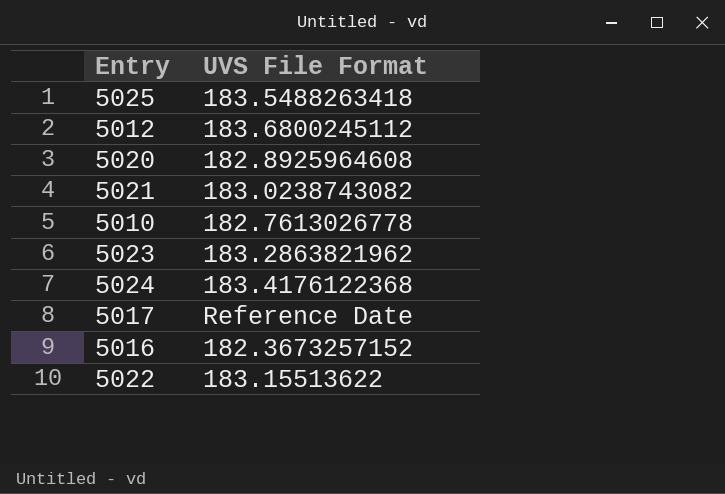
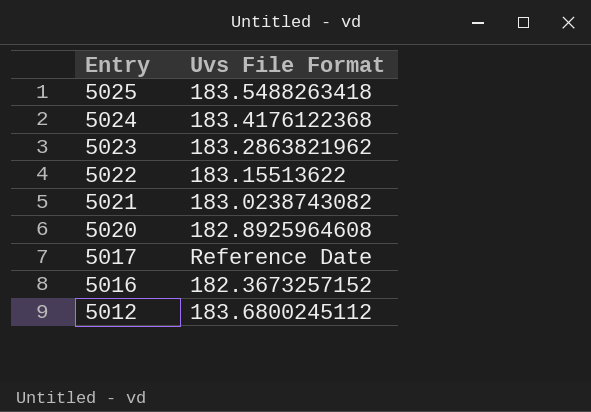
row order: none -> Entry descending
column name: UVS File Format -> Uvs File Format
row 5010: 182.7613026778 -> none

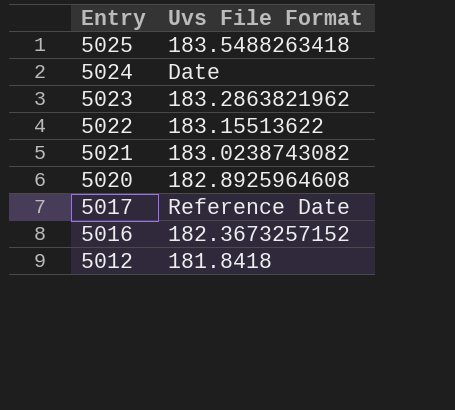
5024 | Uvs File Format: 183.4176122368 -> Date
5012 | Uvs File Format: 183.6800245112 -> 181.8418

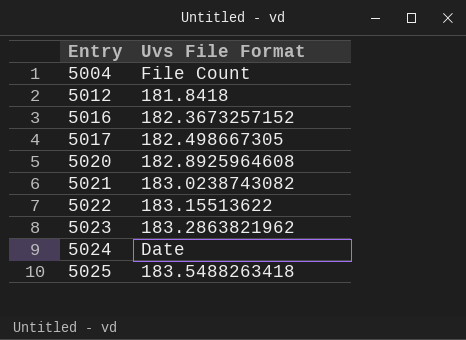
row order: Entry descending -> Entry ascending
row 5004: none -> File Count
5017 | Uvs File Format: Reference Date -> 182.498667305

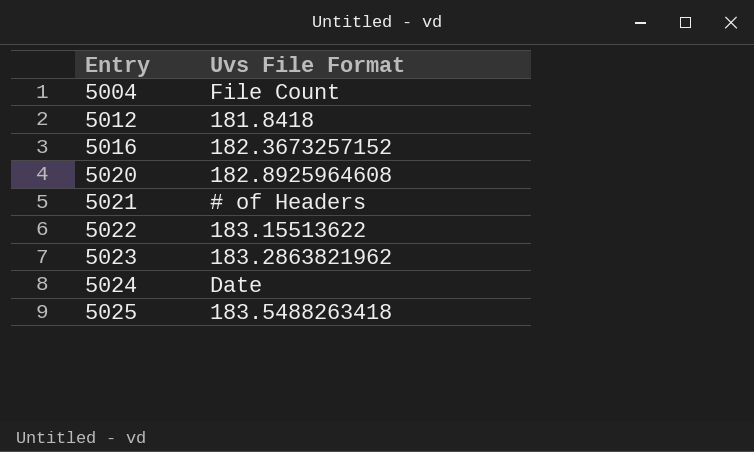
row 5017: 182.498667305 -> none
5021 | Uvs File Format: 183.0238743082 -> # of Headers

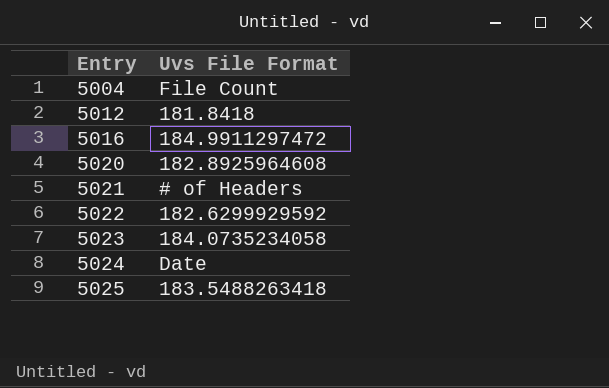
5016 | Uvs File Format: 182.3673257152 -> 184.9911297472
5022 | Uvs File Format: 183.15513622 -> 182.6299929592
5023 | Uvs File Format: 183.2863821962 -> 184.0735234058

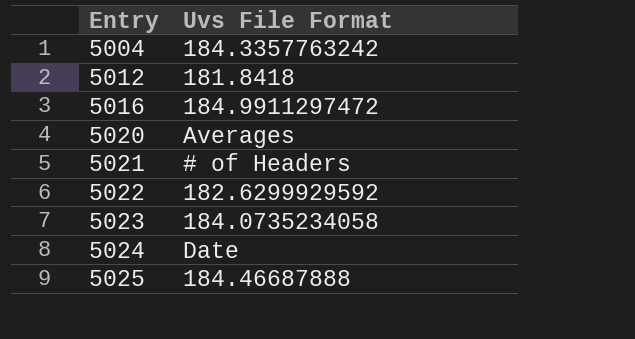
5004 | Uvs File Format: File Count -> 184.3357763242
5020 | Uvs File Format: 182.8925964608 -> Averages
5025 | Uvs File Format: 183.5488263418 -> 184.46687888

